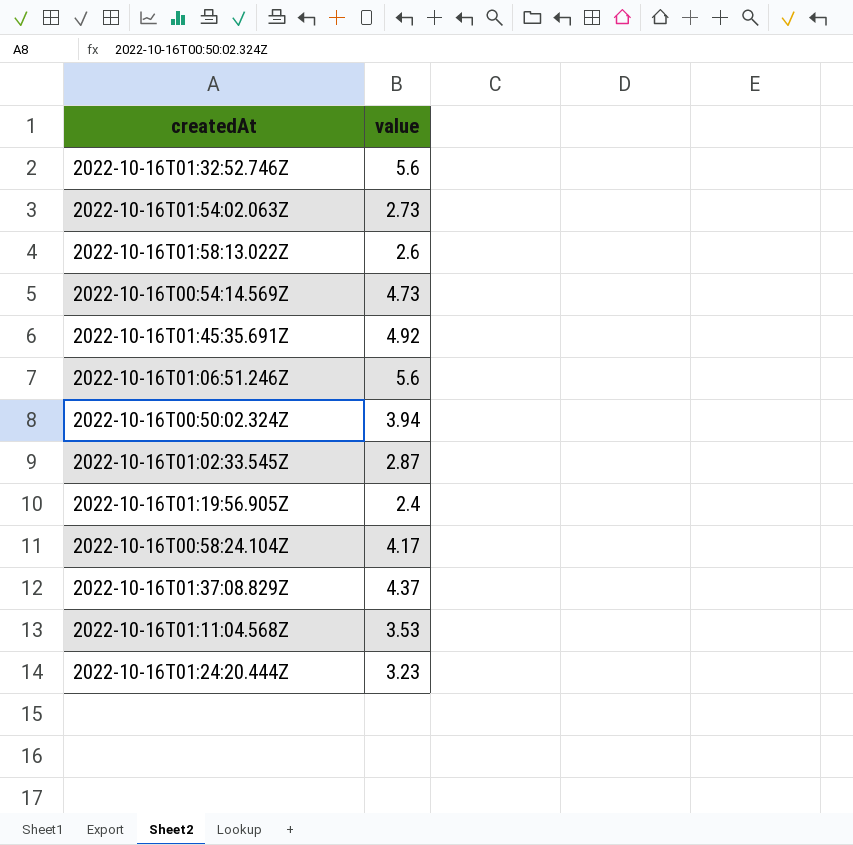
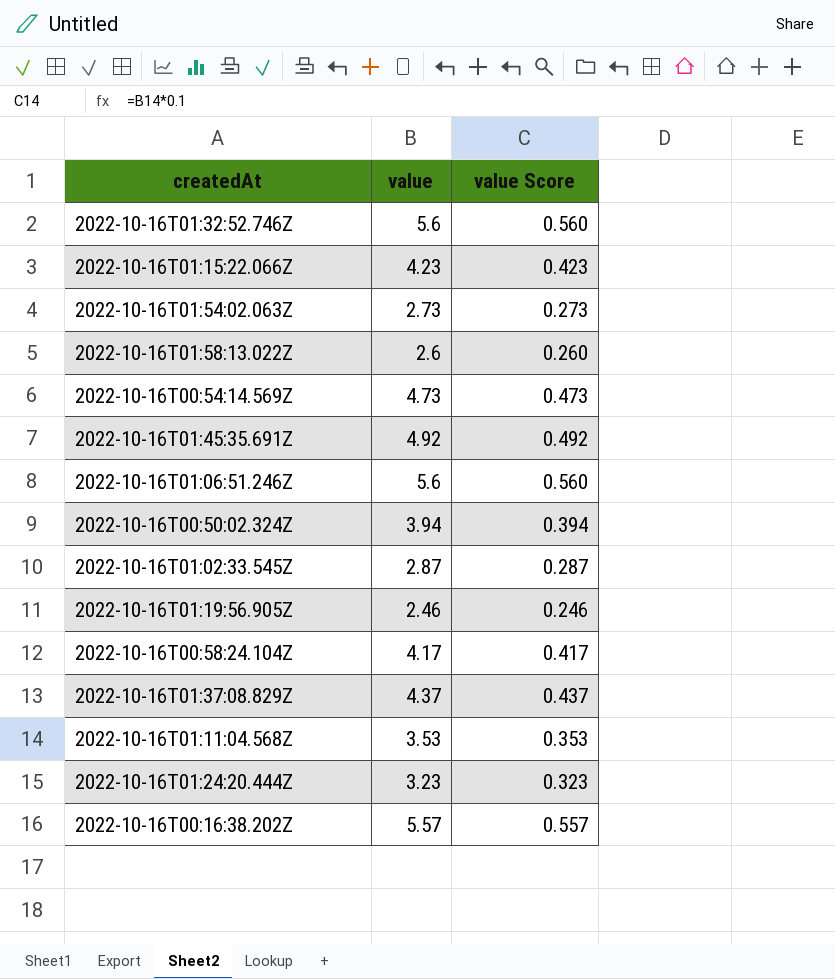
column value Score | formula: none -> [value] * 0.1
row 2022-10-16T01:15:22.066Z: none -> 4.23 | 0.423
2022-10-16T01:19:56.905Z | value: 2.4 -> 2.46
row 2022-10-16T00:16:38.202Z: none -> 5.57 | 0.557

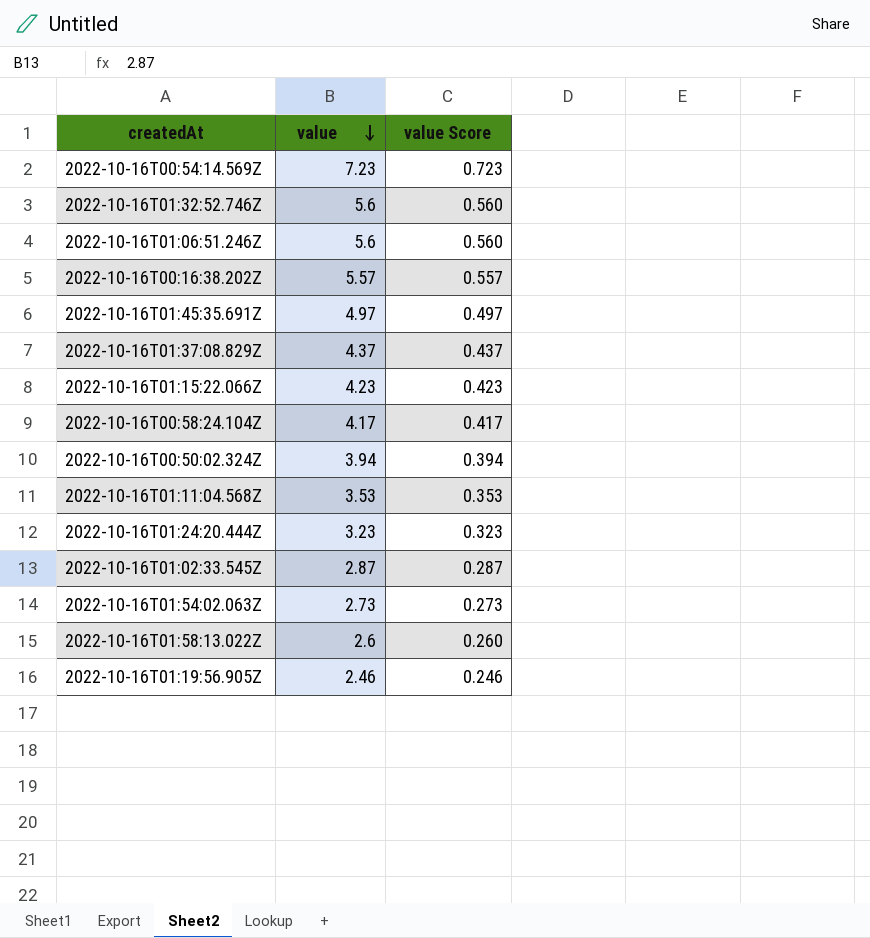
row order: none -> value descending
2022-10-16T00:54:14.569Z | value: 4.73 -> 7.23
2022-10-16T00:54:14.569Z | value Score: 0.473 -> 0.723
2022-10-16T01:45:35.691Z | value: 4.92 -> 4.97
2022-10-16T01:45:35.691Z | value Score: 0.492 -> 0.497

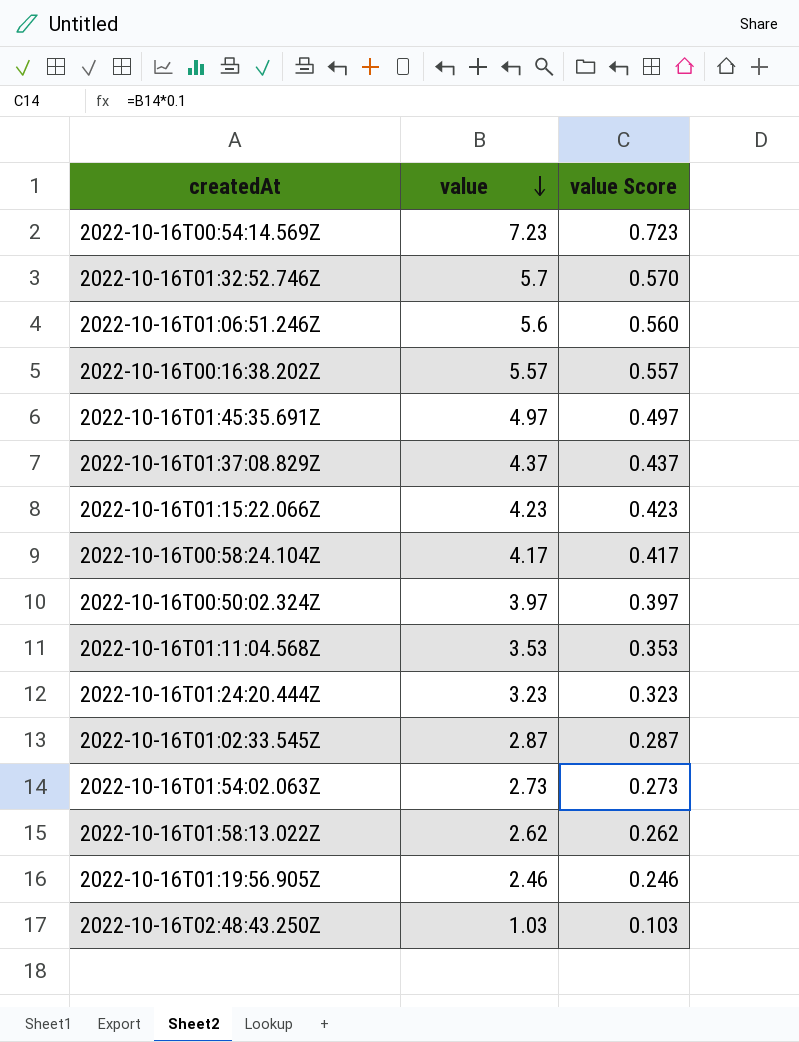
2022-10-16T01:32:52.746Z | value: 5.6 -> 5.7
2022-10-16T01:32:52.746Z | value Score: 0.560 -> 0.570
2022-10-16T00:50:02.324Z | value: 3.94 -> 3.97
2022-10-16T00:50:02.324Z | value Score: 0.394 -> 0.397
2022-10-16T01:58:13.022Z | value: 2.6 -> 2.62
2022-10-16T01:58:13.022Z | value Score: 0.260 -> 0.262
row 2022-10-16T02:48:43.250Z: none -> 1.03 | 0.103

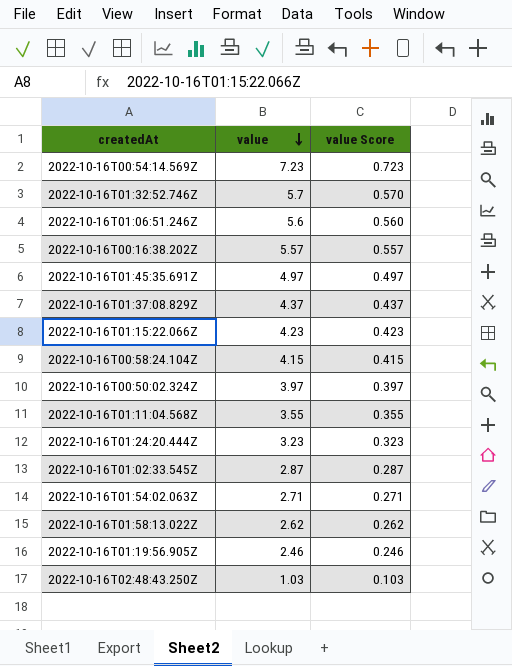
2022-10-16T00:58:24.104Z | value: 4.17 -> 4.15
2022-10-16T00:58:24.104Z | value Score: 0.417 -> 0.415
2022-10-16T01:11:04.568Z | value: 3.53 -> 3.55
2022-10-16T01:11:04.568Z | value Score: 0.353 -> 0.355
2022-10-16T01:54:02.063Z | value: 2.73 -> 2.71
2022-10-16T01:54:02.063Z | value Score: 0.273 -> 0.271

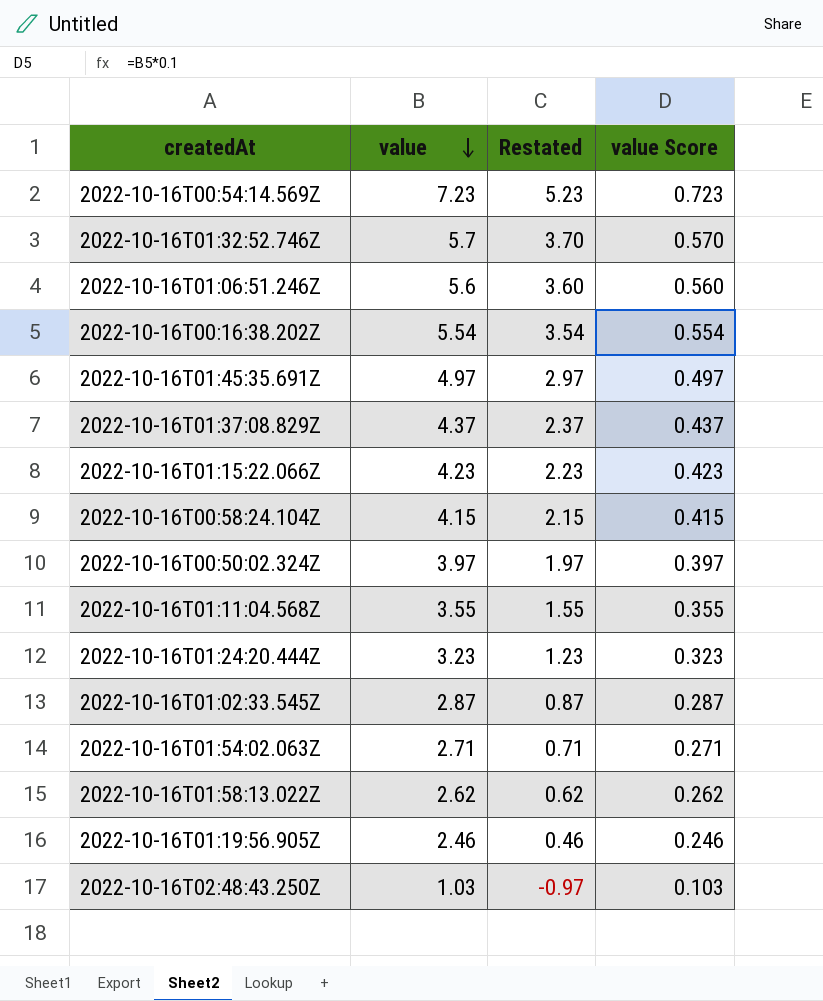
column Restated | formula: none -> [value] - 2
2022-10-16T00:16:38.202Z | value: 5.57 -> 5.54
2022-10-16T00:16:38.202Z | value Score: 0.557 -> 0.554

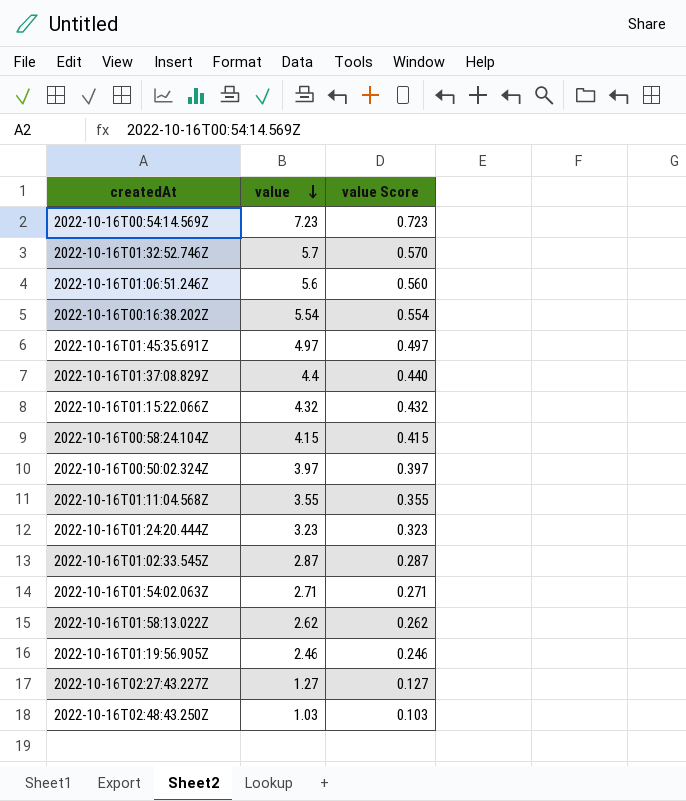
column Restated | formula: [value] - 2 -> none
2022-10-16T01:37:08.829Z | value: 4.37 -> 4.4
2022-10-16T01:37:08.829Z | value Score: 0.437 -> 0.440
2022-10-16T01:15:22.066Z | value: 4.23 -> 4.32
2022-10-16T01:15:22.066Z | value Score: 0.423 -> 0.432
row 2022-10-16T02:27:43.227Z: none -> 1.27 | 0.127

